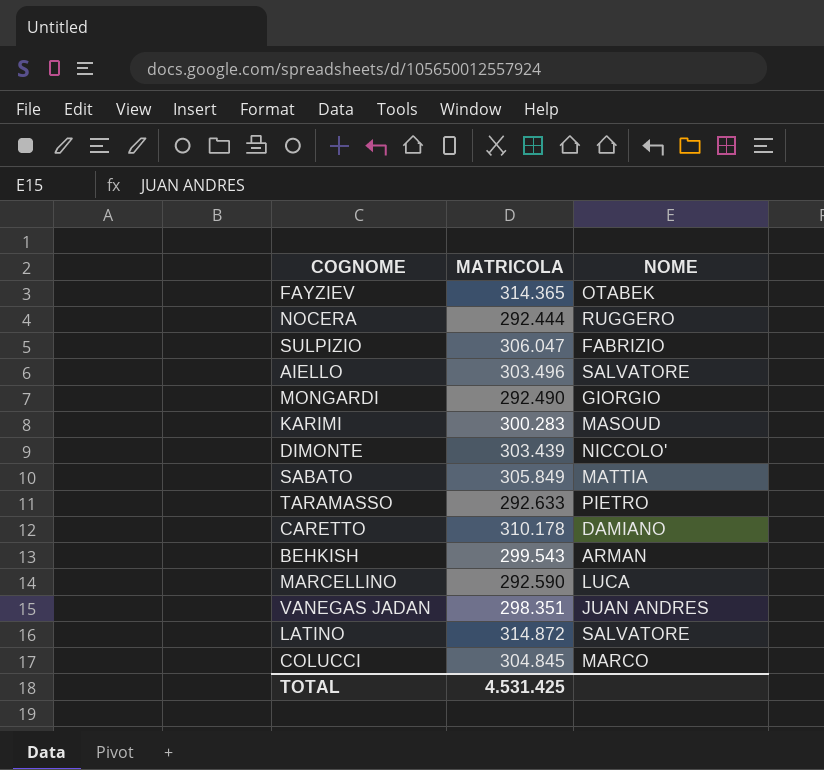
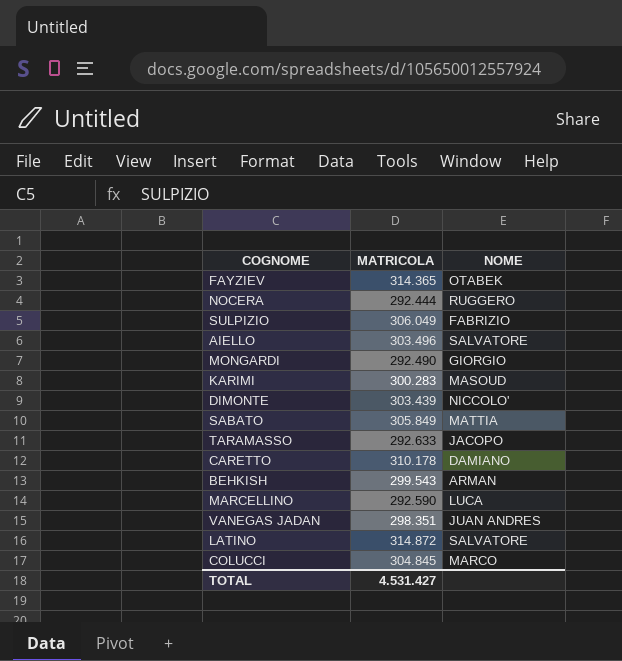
SULPIZIO | MATRICOLA: 306.047 -> 306.049
TARAMASSO | NOME: PIETRO -> JACOPO
TOTAL | MATRICOLA: 4.531.425 -> 4.531.427

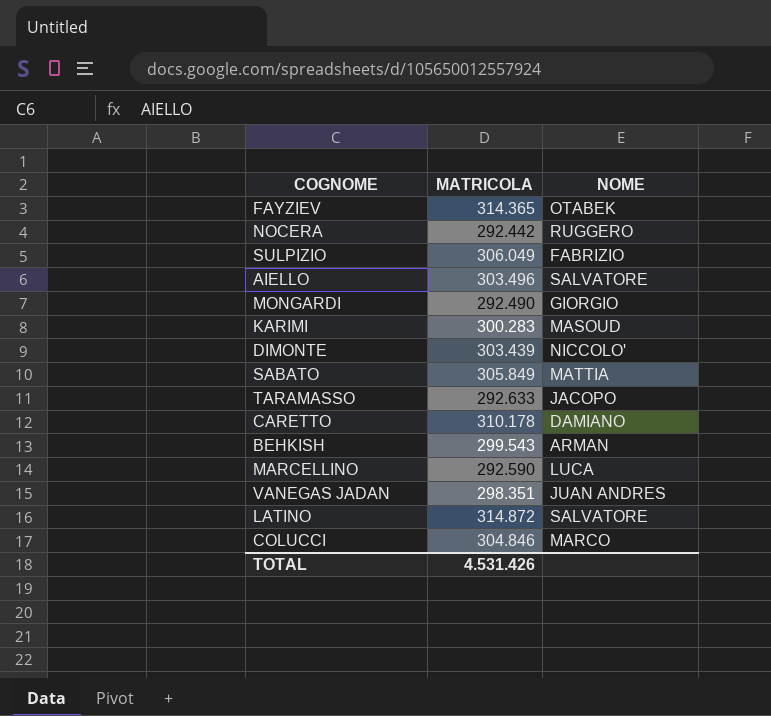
NOCERA | MATRICOLA: 292.444 -> 292.442
COLUCCI | MATRICOLA: 304.845 -> 304.846
TOTAL | MATRICOLA: 4.531.427 -> 4.531.426

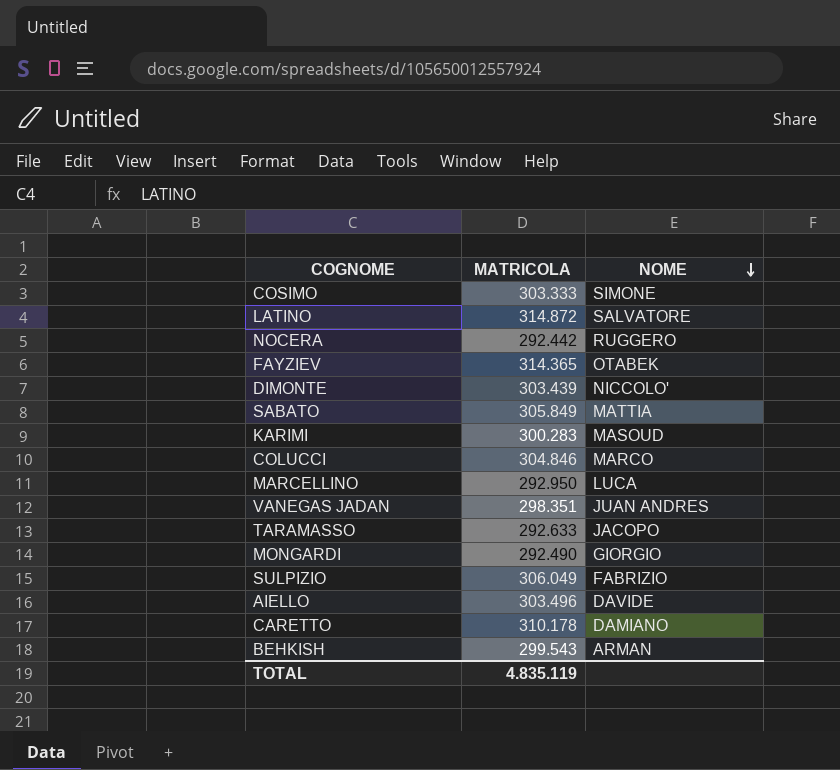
row order: none -> NOME descending
row COSIMO: none -> 303.333 | SIMONE
MARCELLINO | MATRICOLA: 292.590 -> 292.950
AIELLO | NOME: SALVATORE -> DAVIDE
TOTAL | MATRICOLA: 4.531.426 -> 4.835.119

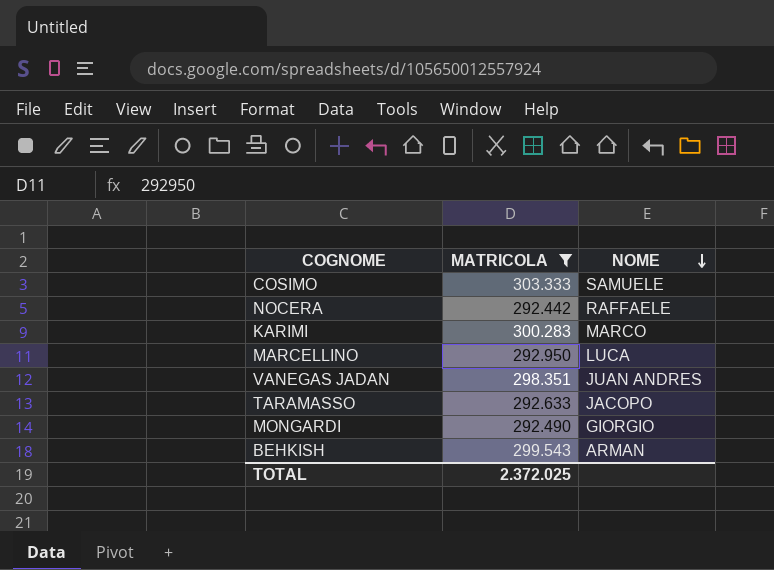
filter: none -> MATRICOLA <= 303.333
COSIMO | NOME: SIMONE -> SAMUELE
NOCERA | NOME: RUGGERO -> RAFFAELE
KARIMI | NOME: MASOUD -> MARCO
TOTAL | MATRICOLA: 4.835.119 -> 2.372.025

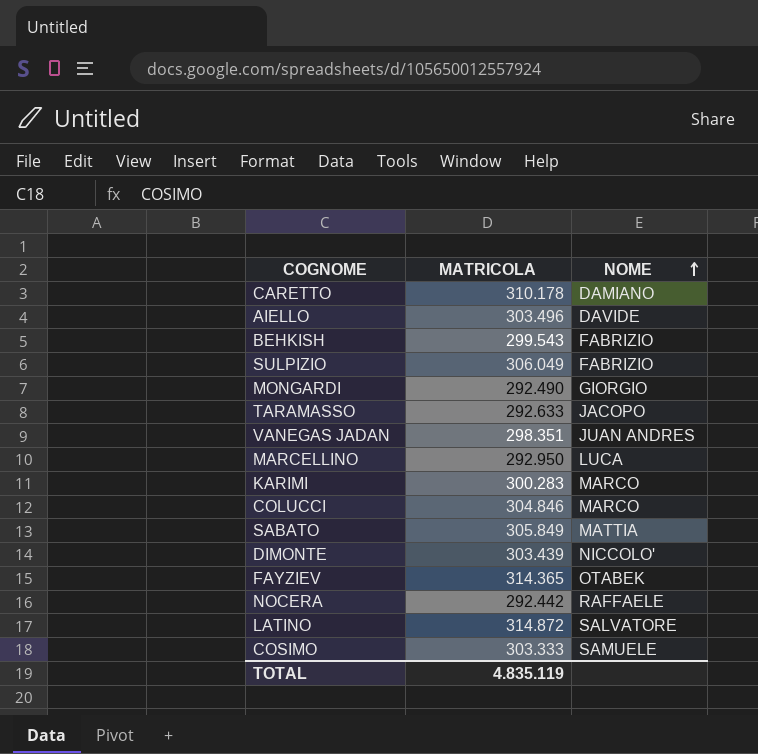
filter: MATRICOLA <= 303.333 -> none
row order: NOME descending -> NOME ascending
BEHKISH | NOME: ARMAN -> FABRIZIO
TOTAL | MATRICOLA: 2.372.025 -> 4.835.119

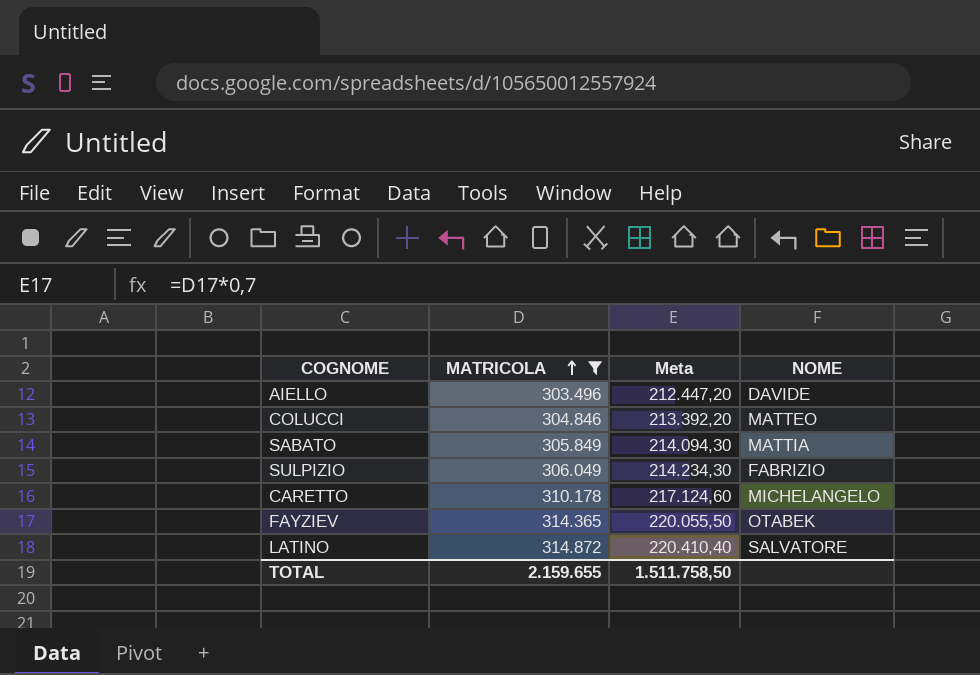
filter: none -> MATRICOLA >= 303.496
row order: NOME ascending -> MATRICOLA ascending
column Meta | formula: none -> [MATRICOLA] * 0,7
COLUCCI | NOME: MARCO -> MATTEO
CARETTO | NOME: DAMIANO -> MICHELANGELO
TOTAL | MATRICOLA: 4.835.119 -> 2.159.655

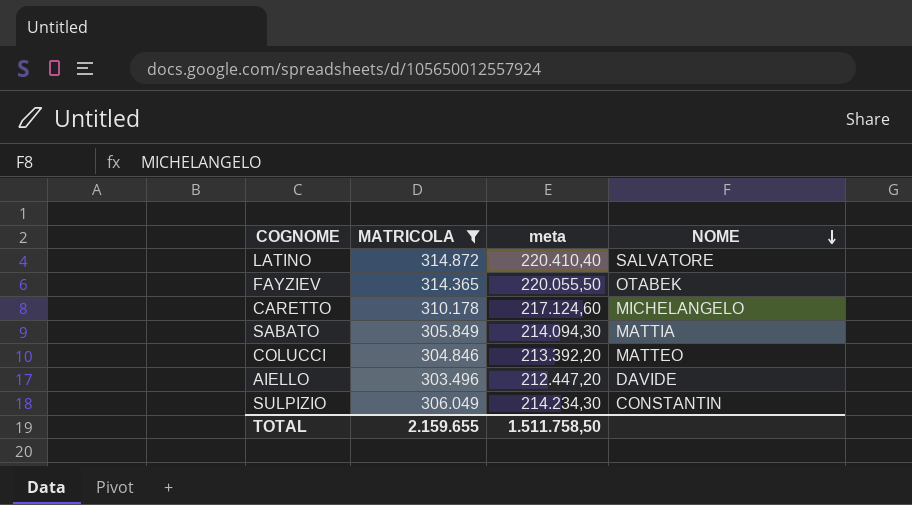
row order: MATRICOLA ascending -> NOME descending
column name: Meta -> meta
SULPIZIO | NOME: FABRIZIO -> CONSTANTIN

